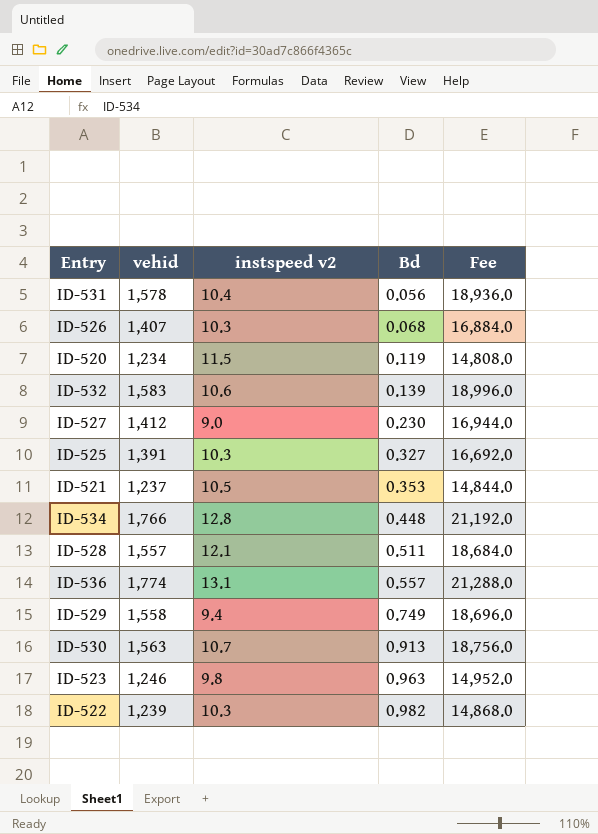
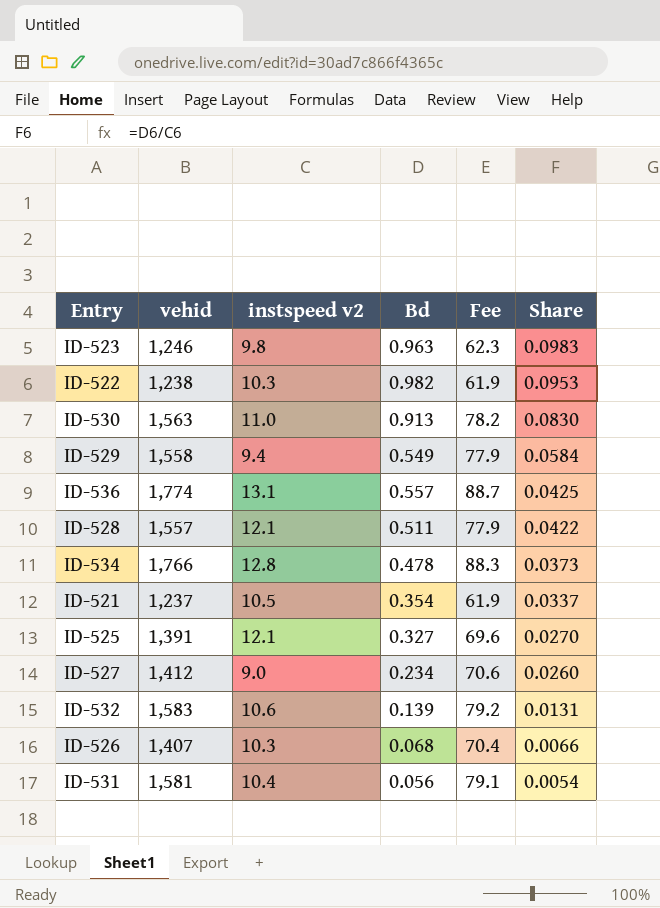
row order: Bd ascending -> Share descending
column Fee | formula: [vehid] * 12 -> [vehid] * 0.05
column Share | formula: none -> [Bd] / [instspeed v2]
row ID-520: 1,234 | 11.5 | 0.119 | 14,808.0 -> none
ID-522 | vehid: 1,239 -> 1,238
ID-530 | instspeed v2: 10.7 -> 11.0
ID-529 | Bd: 0.749 -> 0.549
ID-534 | Bd: 0.448 -> 0.478
ID-521 | Bd: 0.353 -> 0.354
ID-525 | instspeed v2: 10.3 -> 12.1
ID-527 | Bd: 0.230 -> 0.234
ID-531 | vehid: 1,578 -> 1,581

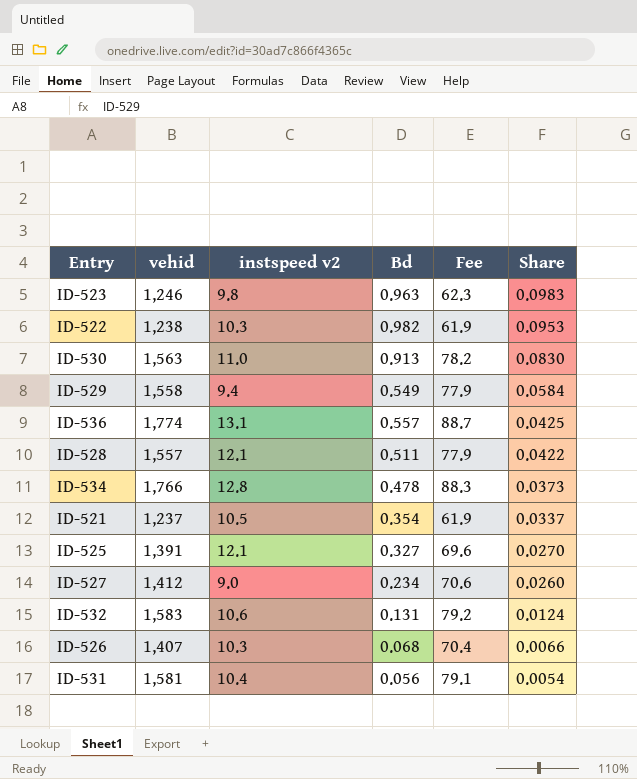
ID-532 | Bd: 0.139 -> 0.131
ID-532 | Share: 0.0131 -> 0.0124

